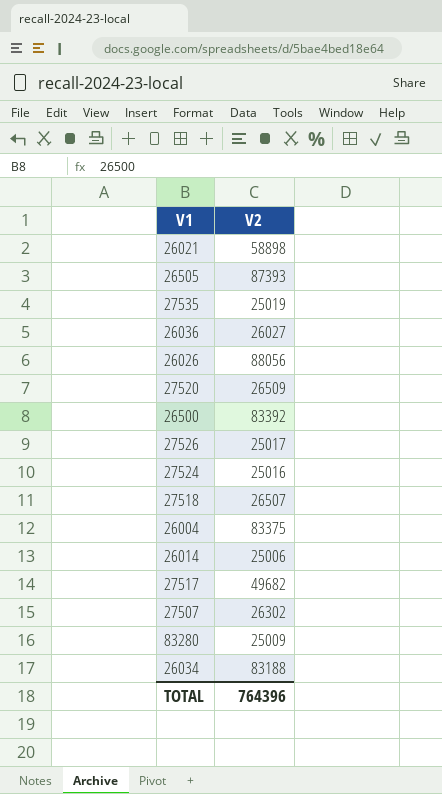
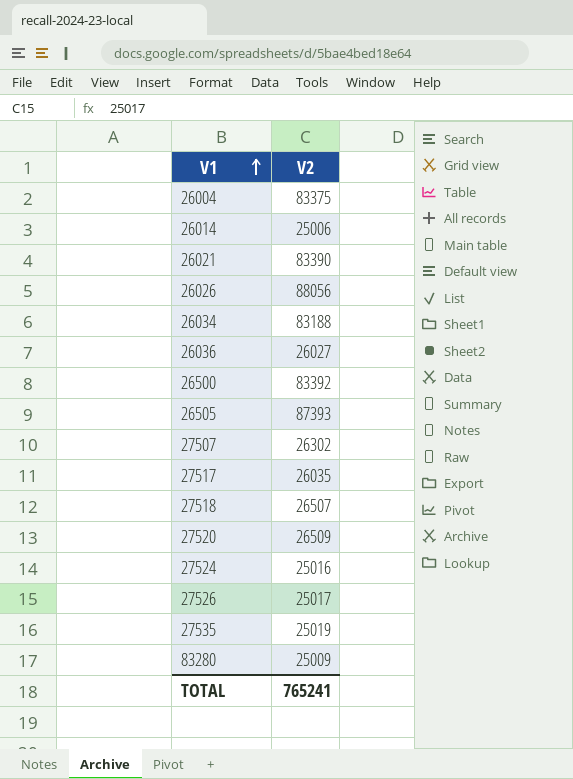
row order: none -> V1 ascending
26021 | V2: 58898 -> 83390
27517 | V2: 49682 -> 26035
TOTAL | V2: 764396 -> 765241

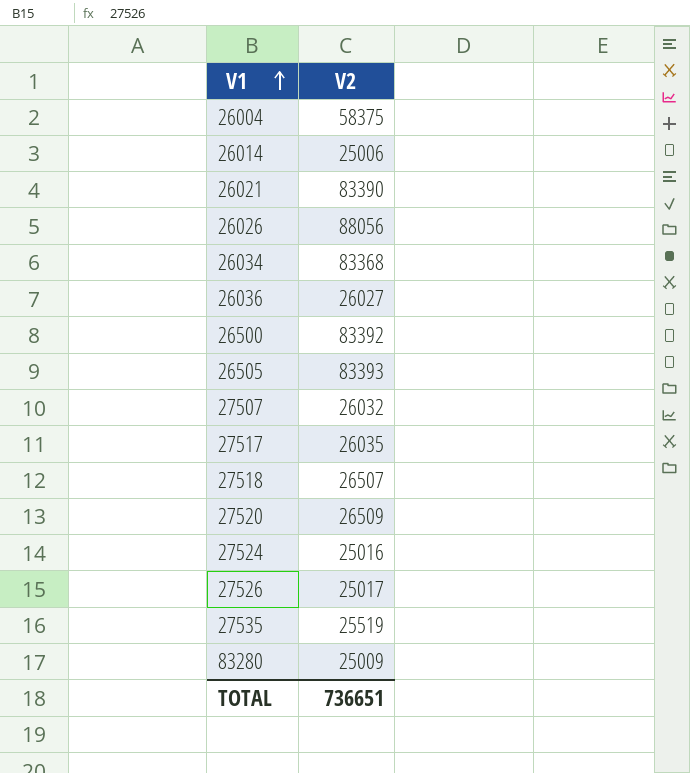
26004 | V2: 83375 -> 58375
26034 | V2: 83188 -> 83368
26505 | V2: 87393 -> 83393
27507 | V2: 26302 -> 26032
27535 | V2: 25019 -> 25519
TOTAL | V2: 765241 -> 736651

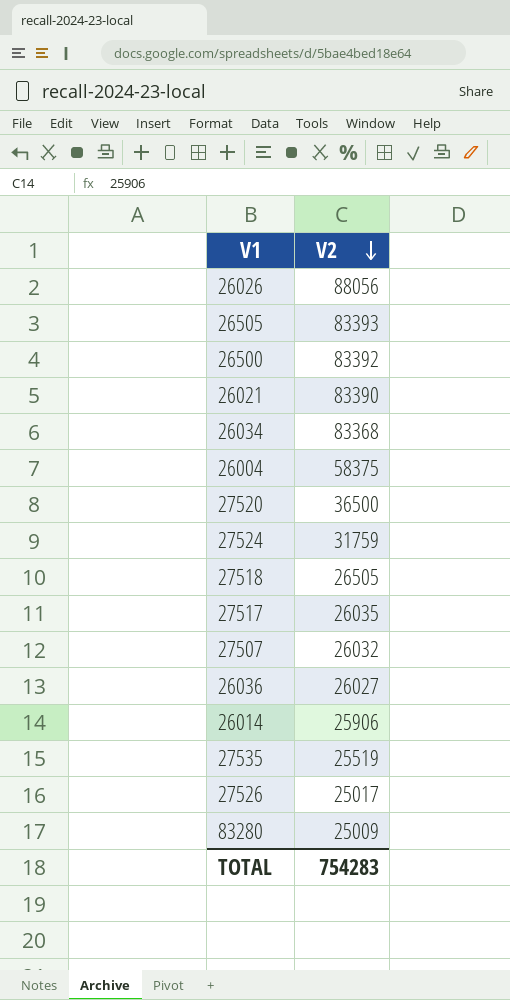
row order: V1 ascending -> V2 descending
27520 | V2: 26509 -> 36500
27524 | V2: 25016 -> 31759
27518 | V2: 26507 -> 26505
26014 | V2: 25006 -> 25906
TOTAL | V2: 736651 -> 754283

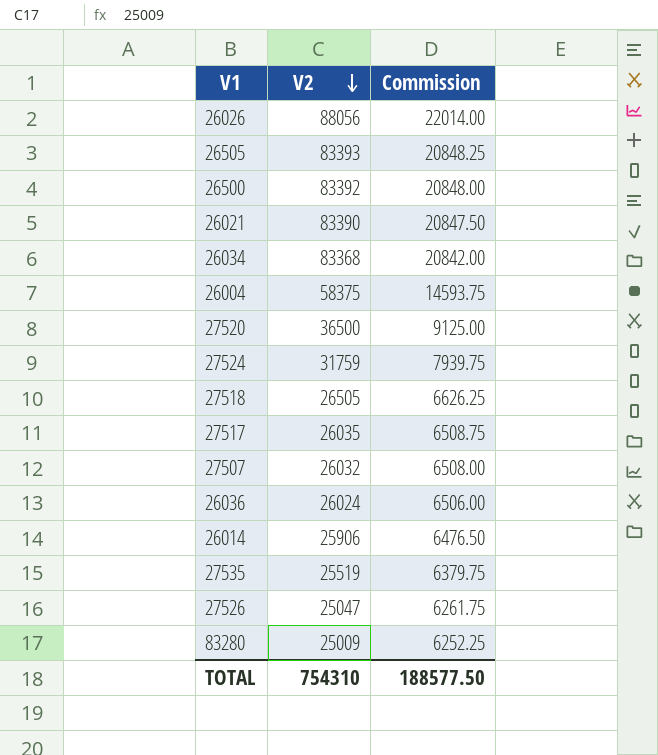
column Commission | formula: none -> [V2] * 0.25
26036 | V2: 26027 -> 26024
27526 | V2: 25017 -> 25047
TOTAL | V2: 754283 -> 754310

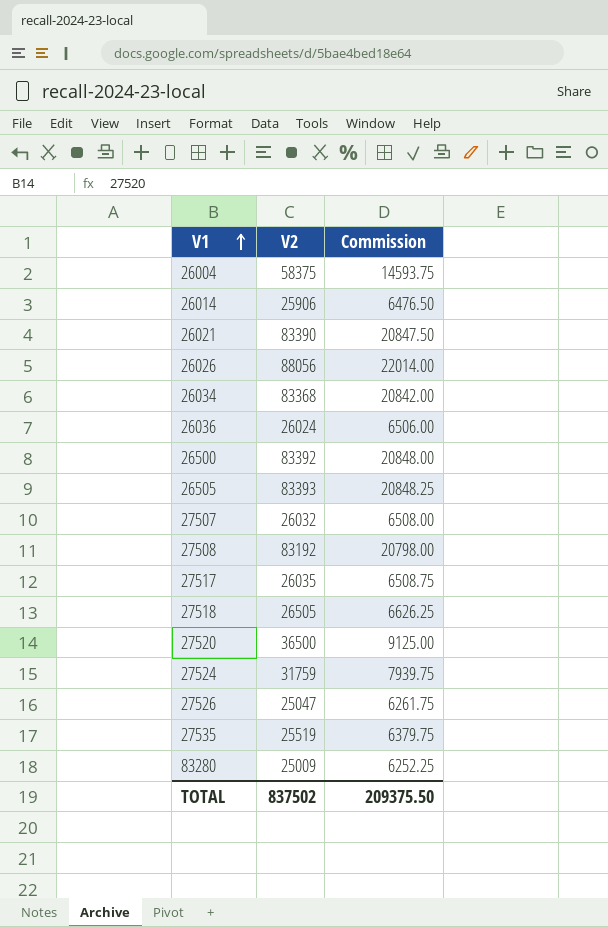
row order: V2 descending -> V1 ascending
row 27508: none -> 83192 | 20798.00
TOTAL | V2: 754310 -> 837502
TOTAL | Commission: 188577.50 -> 209375.50

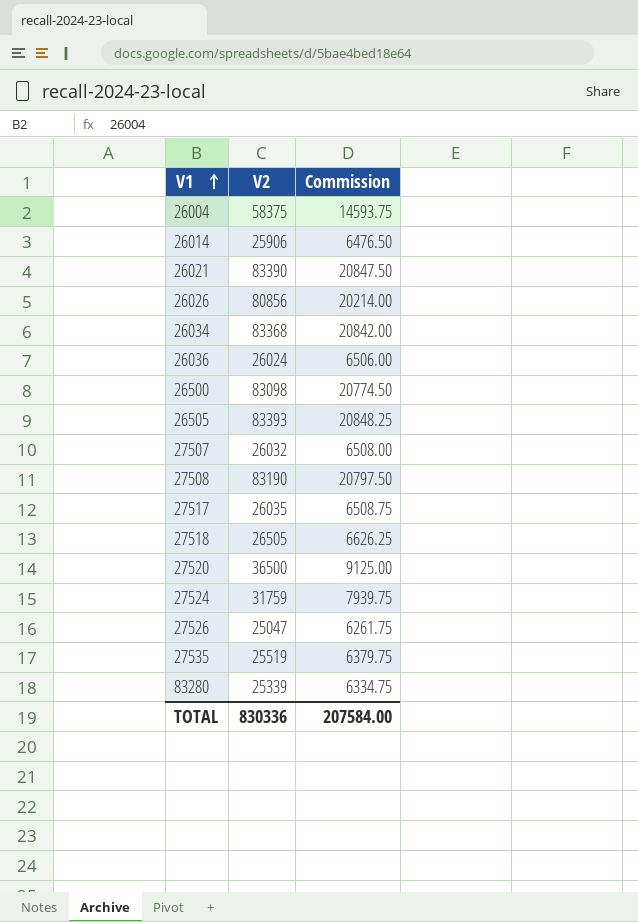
26026 | V2: 88056 -> 80856
26026 | Commission: 22014.00 -> 20214.00
26500 | V2: 83392 -> 83098
26500 | Commission: 20848.00 -> 20774.50
27508 | V2: 83192 -> 83190
27508 | Commission: 20798.00 -> 20797.50
83280 | V2: 25009 -> 25339
83280 | Commission: 6252.25 -> 6334.75
TOTAL | V2: 837502 -> 830336
TOTAL | Commission: 209375.50 -> 207584.00

